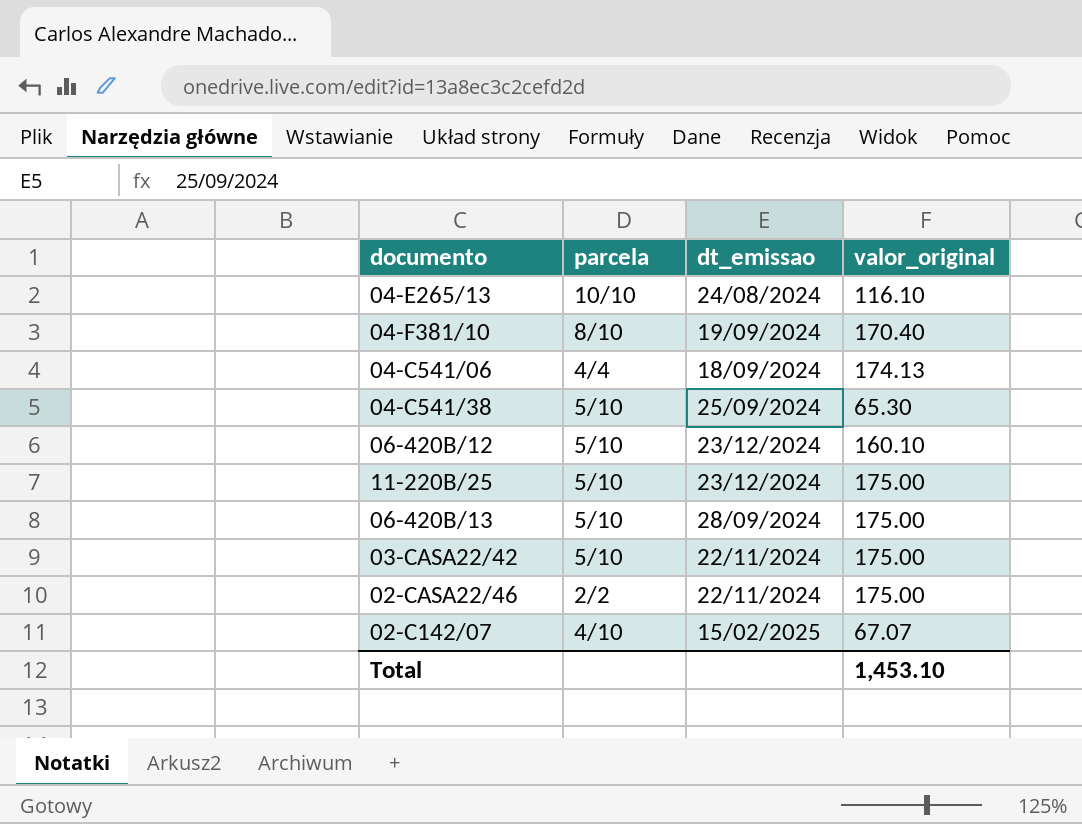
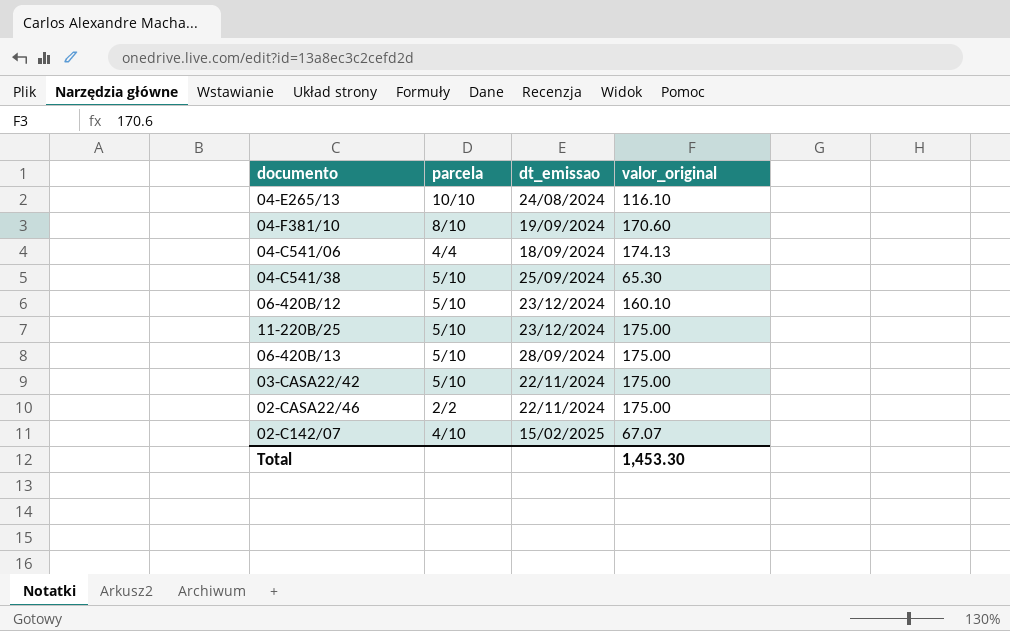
04-F381/10 | valor_original: 170.40 -> 170.60
Total | valor_original: 1,453.10 -> 1,453.30

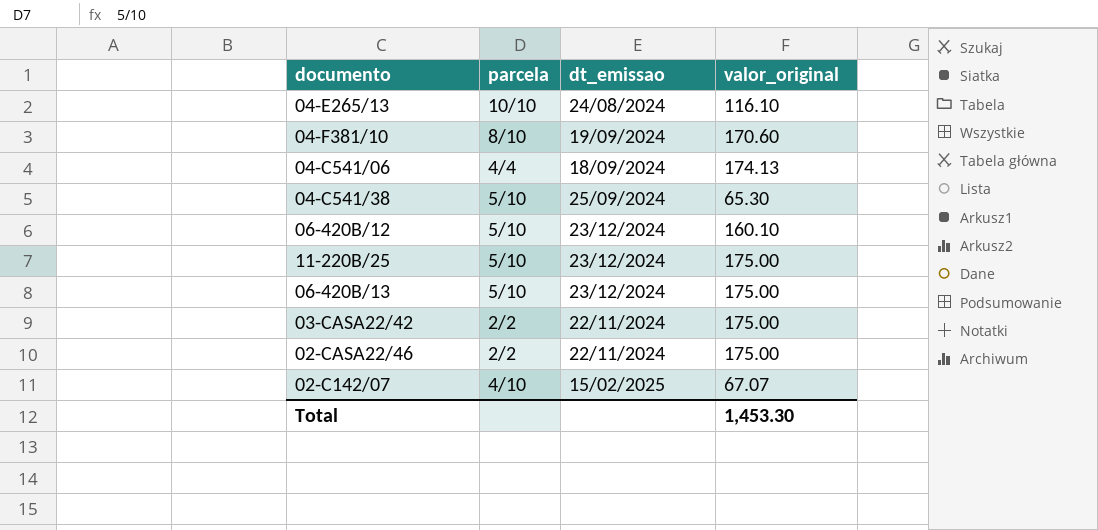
06-420B/13 | dt_emissao: 28/09/2024 -> 23/12/2024
03-CASA22/42 | parcela: 5/10 -> 2/2

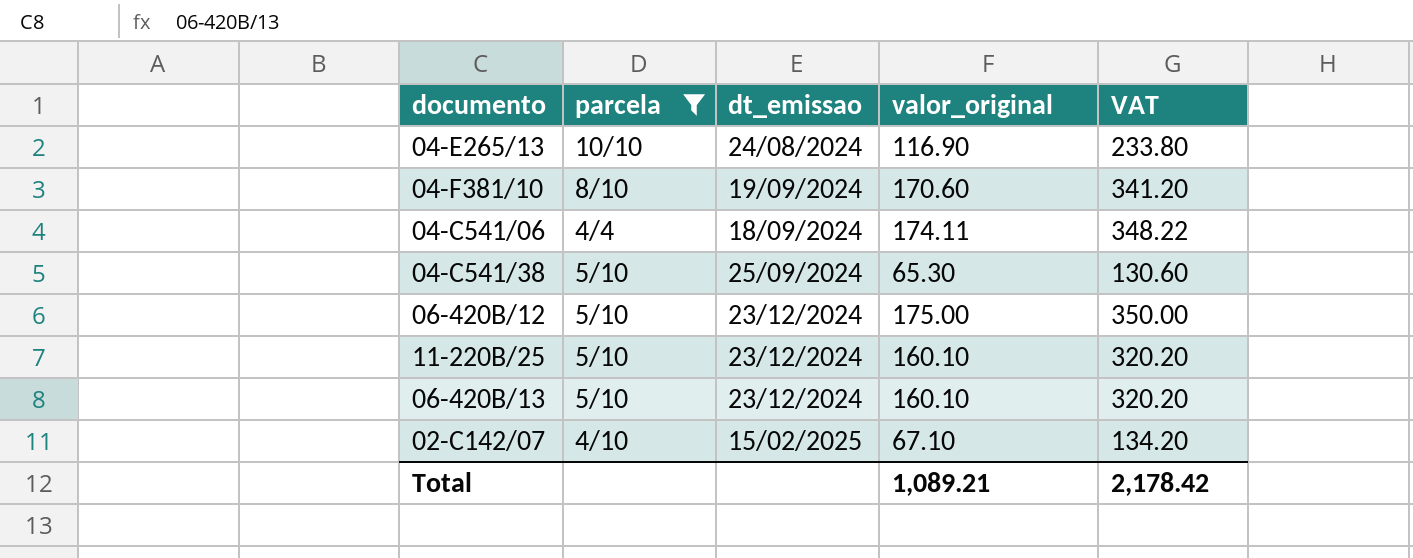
filter: none -> parcela != 2/2
column VAT | formula: none -> [valor_original] * 2
04-E265/13 | valor_original: 116.10 -> 116.90
04-C541/06 | valor_original: 174.13 -> 174.11
06-420B/12 | valor_original: 160.10 -> 175.00
11-220B/25 | valor_original: 175.00 -> 160.10
06-420B/13 | valor_original: 175.00 -> 160.10
02-C142/07 | valor_original: 67.07 -> 67.10
Total | valor_original: 1,453.30 -> 1,089.21

